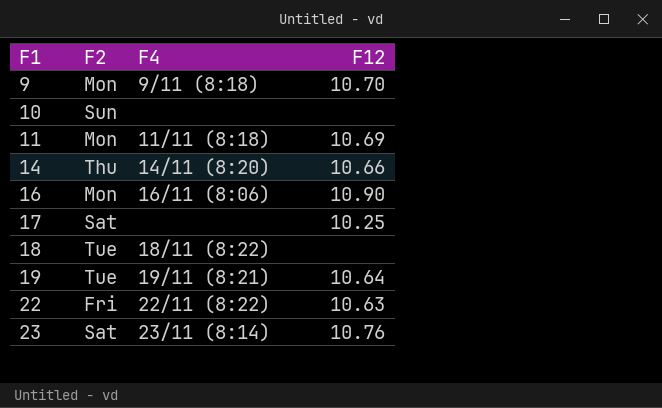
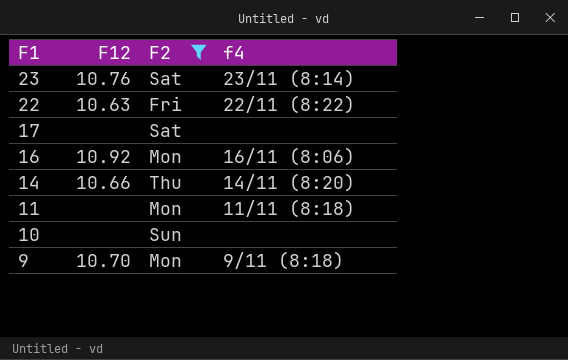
filter: none -> F2 != Tue
row order: F1 ascending -> F1 descending
column F12 | position: 4 -> 2
column name: F4 -> f4
17 | F12: 10.25 -> none
16 | F12: 10.90 -> 10.92
11 | F12: 10.69 -> none

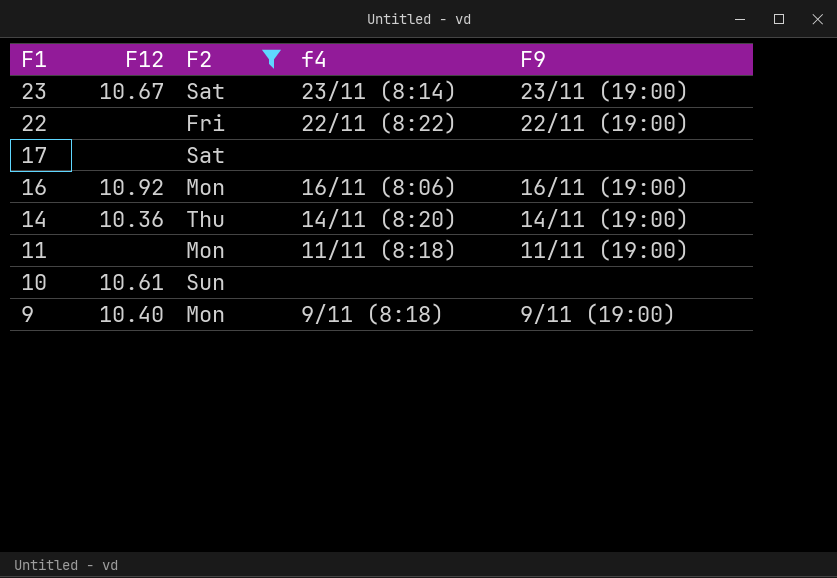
column F9 | position: none -> 5
23 | F12: 10.76 -> 10.67
22 | F12: 10.63 -> none
14 | F12: 10.66 -> 10.36
10 | F12: none -> 10.61
9 | F12: 10.70 -> 10.40

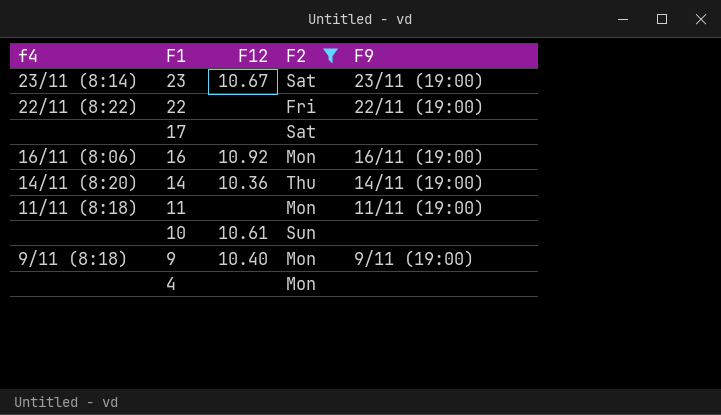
column f4 | position: 4 -> 1
row 4: none -> none | none | Mon | none

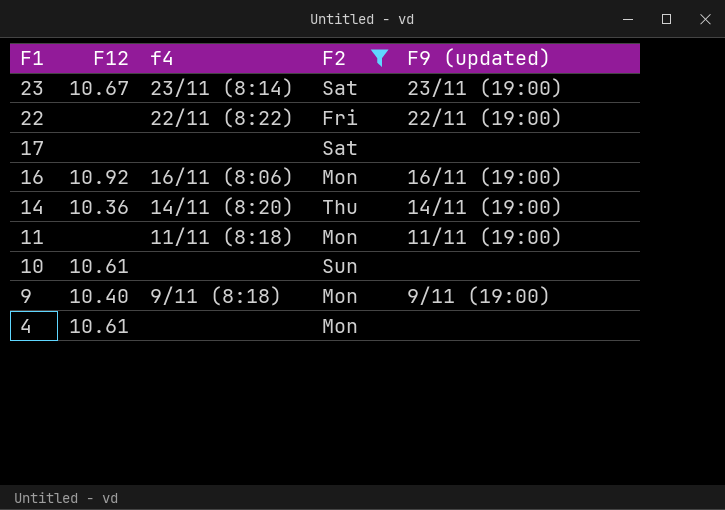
column f4 | position: 1 -> 3
column name: F9 -> F9 (updated)
4 | F12: none -> 10.61

